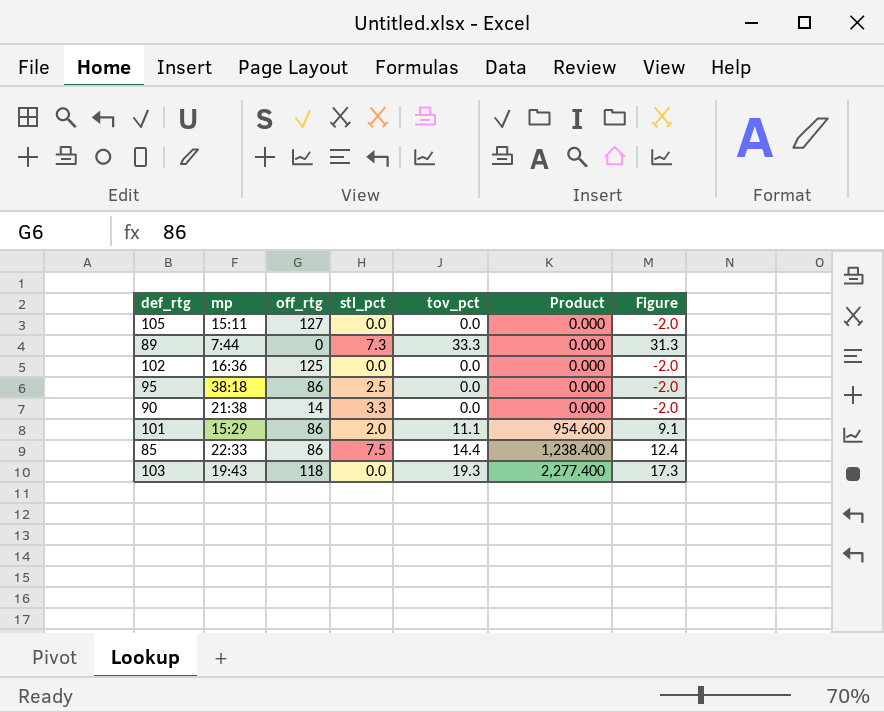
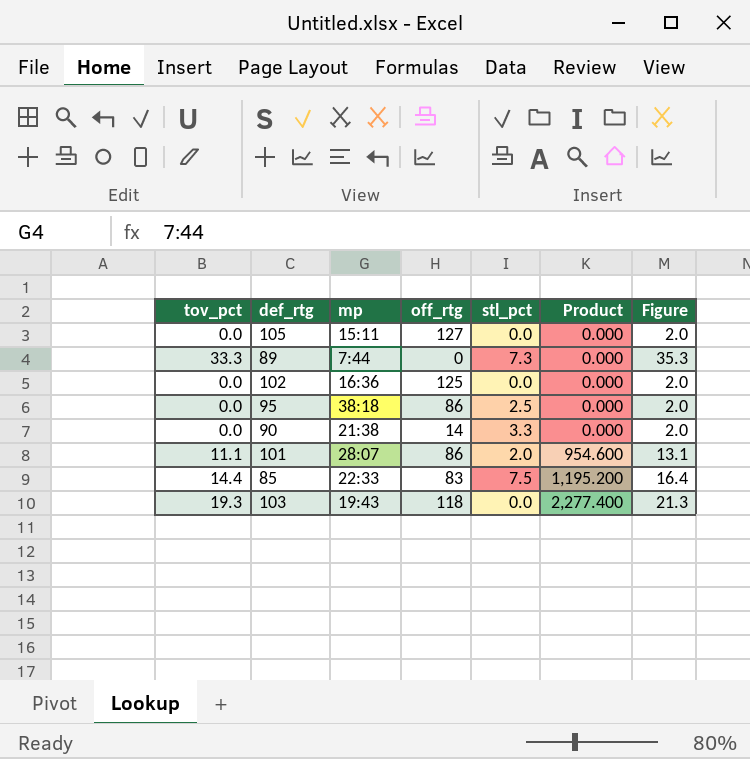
column tov_pct | position: 5 -> 1
column Figure | formula: [tov_pct] - 2 -> [tov_pct] + 2
101 | mp: 15:29 -> 28:07
85 | off_rtg: 86 -> 83
85 | Product: 1,238.400 -> 1,195.200

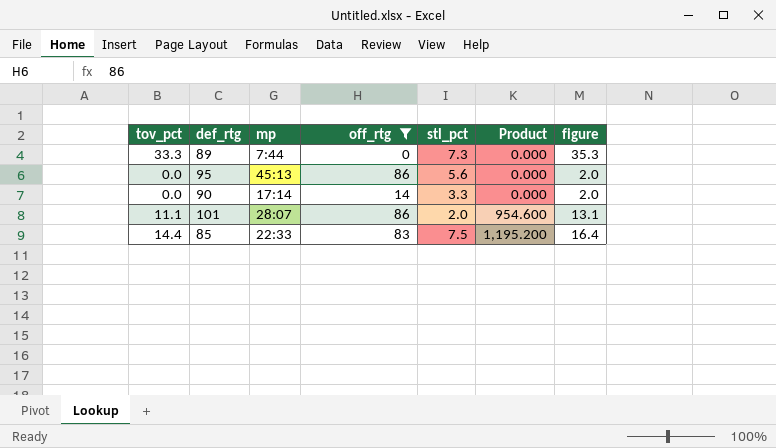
filter: none -> off_rtg <= 86
column name: Figure -> figure
95 | mp: 38:18 -> 45:13
95 | stl_pct: 2.5 -> 5.6
90 | mp: 21:38 -> 17:14

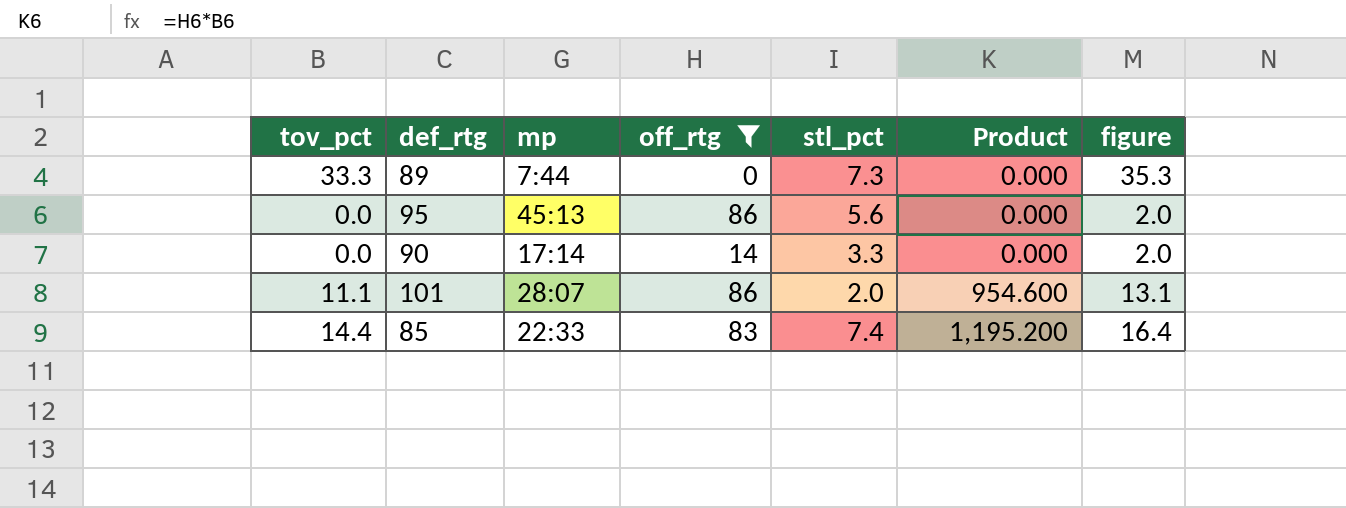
85 | stl_pct: 7.5 -> 7.4

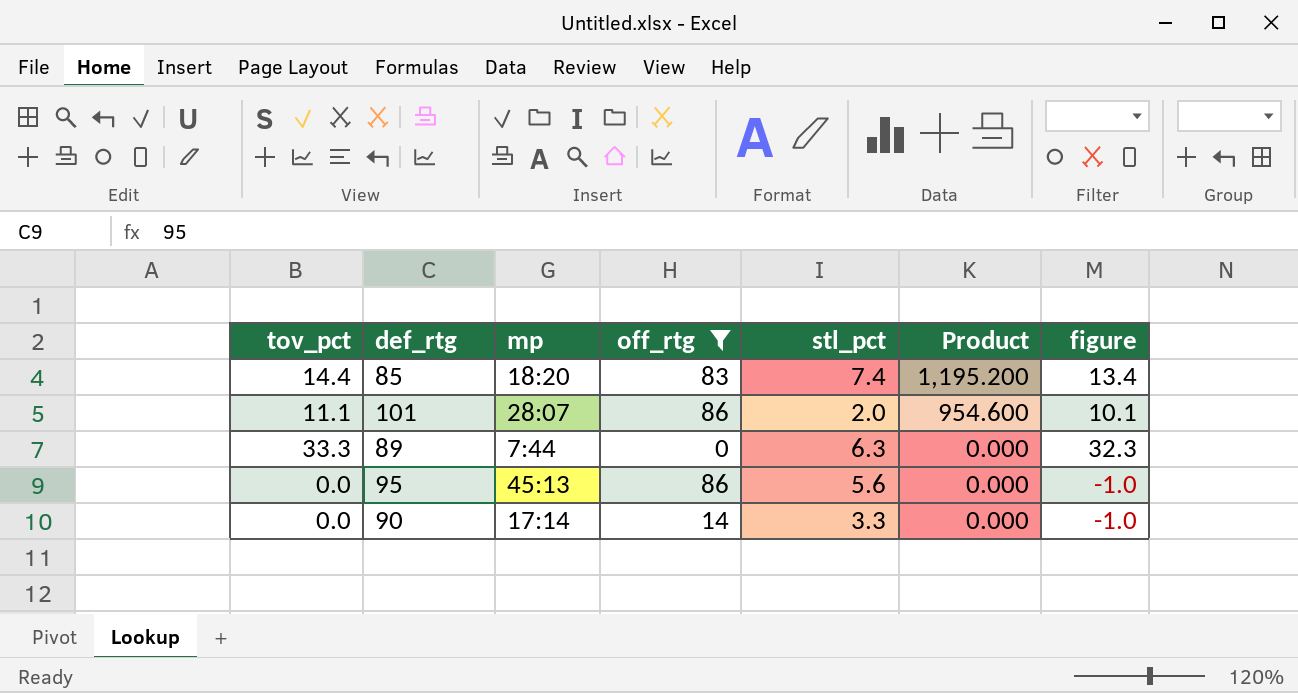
row order: Product ascending -> Product descending
column figure | formula: [tov_pct] + 2 -> [tov_pct] - 1
85 | mp: 22:33 -> 18:20
89 | stl_pct: 7.3 -> 6.3

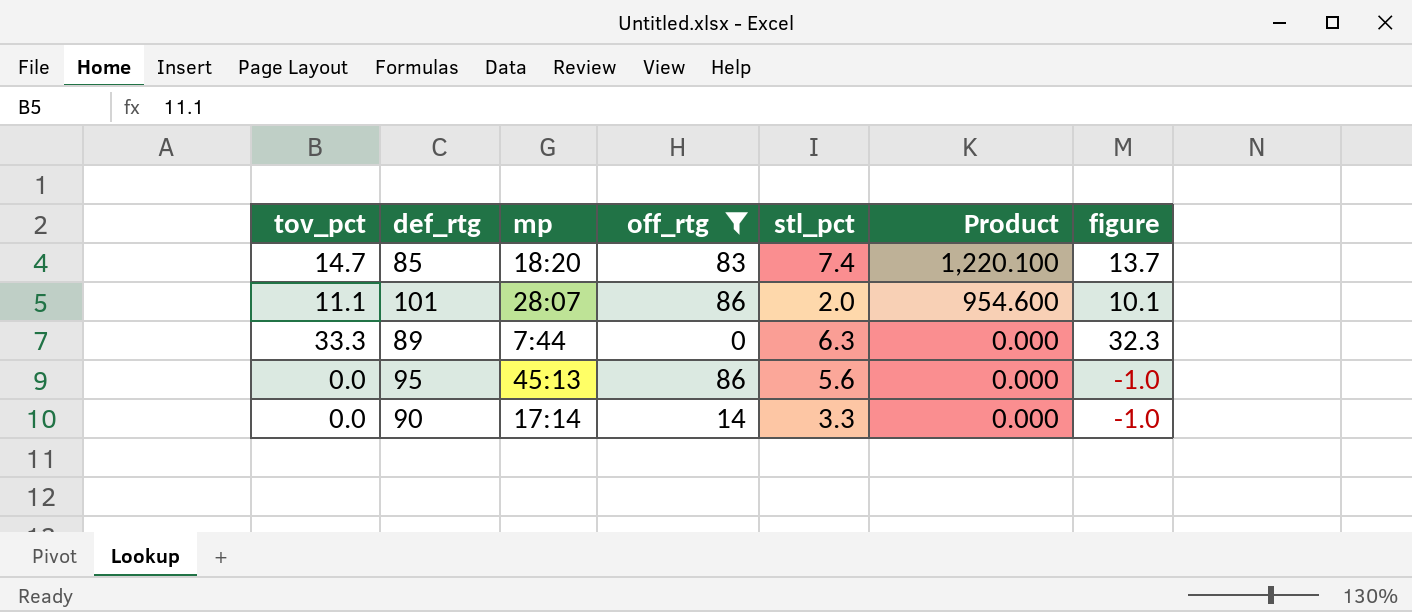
85 | tov_pct: 14.4 -> 14.7
85 | Product: 1,195.200 -> 1,220.100
85 | figure: 13.4 -> 13.7

